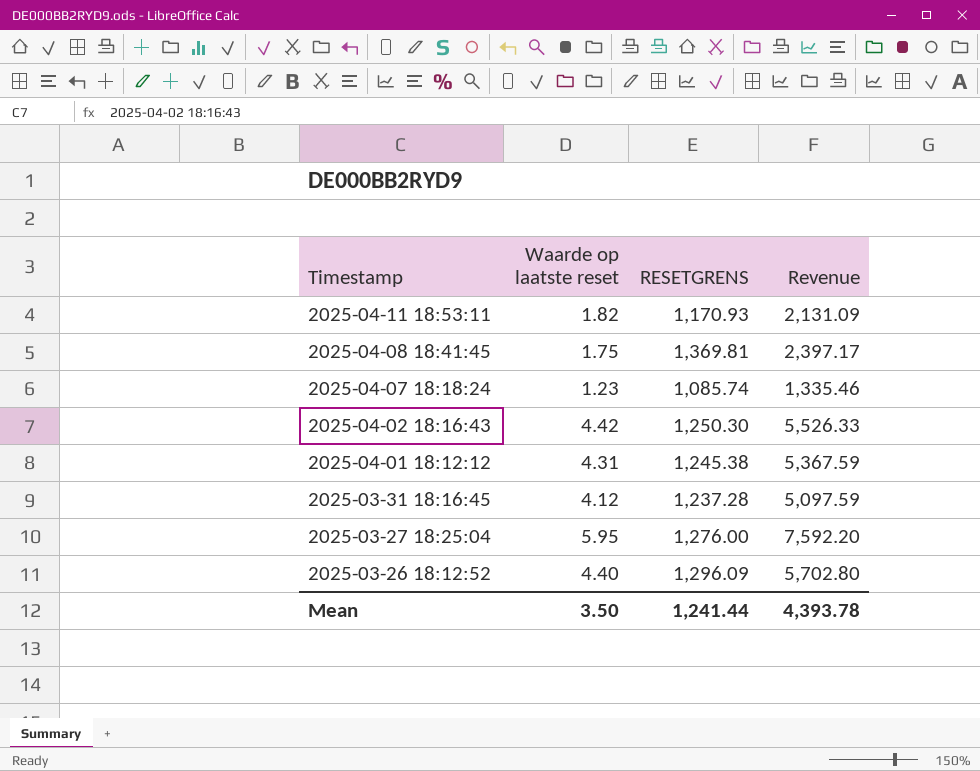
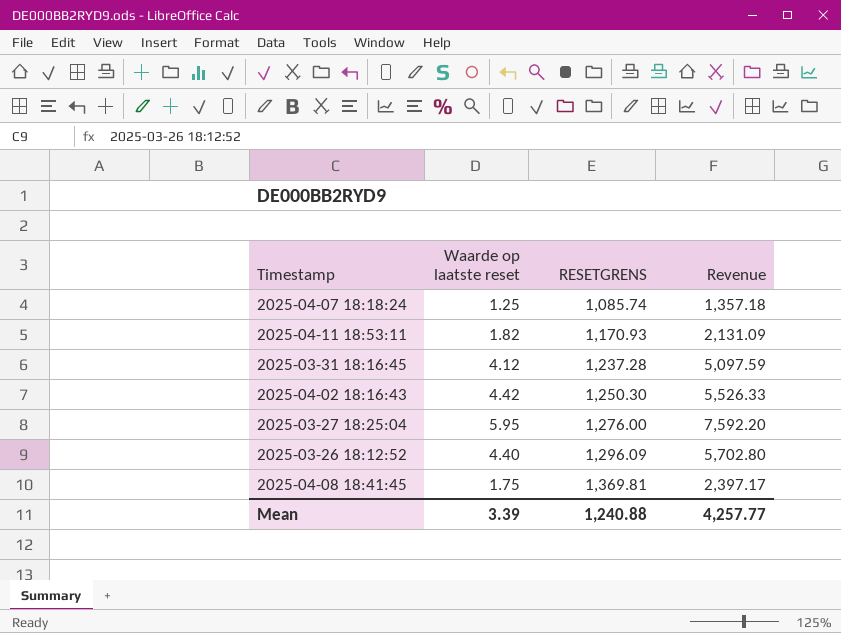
row order: Timestamp descending -> RESETGRENS ascending
row 2025-04-01 18:12:12: 4.31 | 1,245.38 | 5,367.59 -> none
2025-04-07 18:18:24 | Waarde op laatste reset: 1.23 -> 1.25
2025-04-07 18:18:24 | Revenue: 1,335.46 -> 1,357.18
Mean | Waarde op laatste reset: 3.50 -> 3.39
Mean | RESETGRENS: 1,241.44 -> 1,240.88
Mean | Revenue: 4,393.78 -> 4,257.77

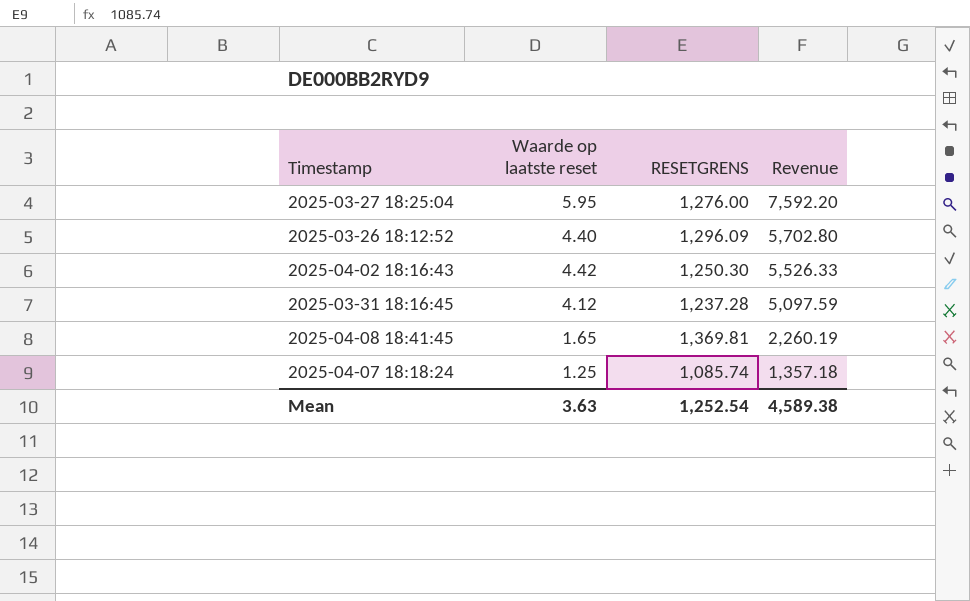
row order: RESETGRENS ascending -> Revenue descending
row 2025-04-11 18:53:11: 1.82 | 1,170.93 | 2,131.09 -> none
2025-04-08 18:41:45 | Waarde op laatste reset: 1.75 -> 1.65
2025-04-08 18:41:45 | Revenue: 2,397.17 -> 2,260.19
Mean | Waarde op laatste reset: 3.39 -> 3.63
Mean | RESETGRENS: 1,240.88 -> 1,252.54
Mean | Revenue: 4,257.77 -> 4,589.38

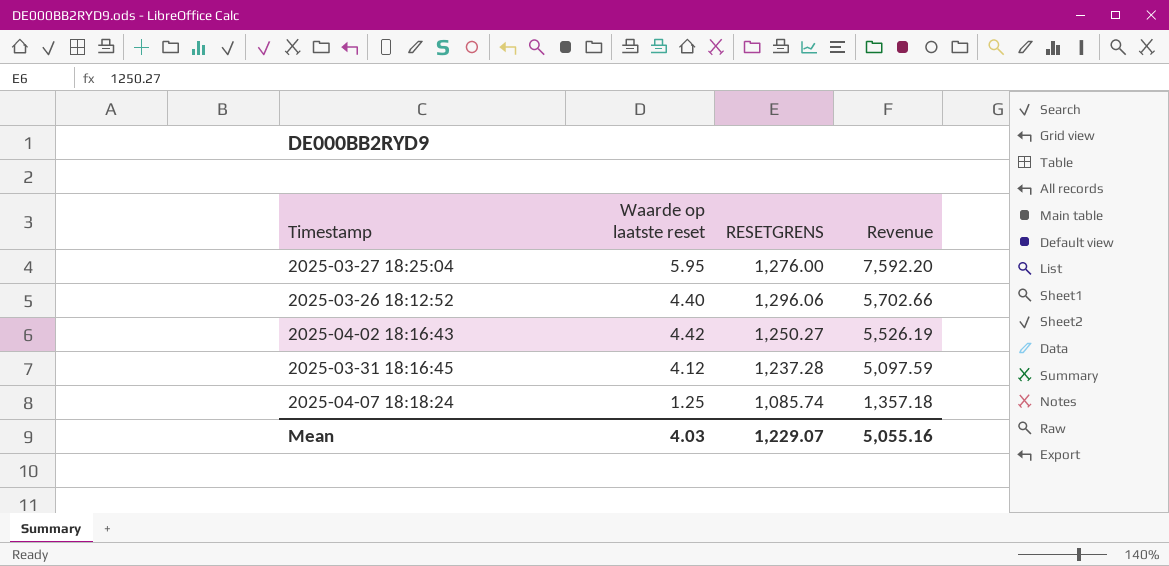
row 2025-04-08 18:41:45: 1.65 | 1,369.81 | 2,260.19 -> none
2025-03-26 18:12:52 | RESETGRENS: 1,296.09 -> 1,296.06
2025-03-26 18:12:52 | Revenue: 5,702.80 -> 5,702.66
2025-04-02 18:16:43 | RESETGRENS: 1,250.30 -> 1,250.27
2025-04-02 18:16:43 | Revenue: 5,526.33 -> 5,526.19
Mean | Waarde op laatste reset: 3.63 -> 4.03
Mean | RESETGRENS: 1,252.54 -> 1,229.07
Mean | Revenue: 4,589.38 -> 5,055.16

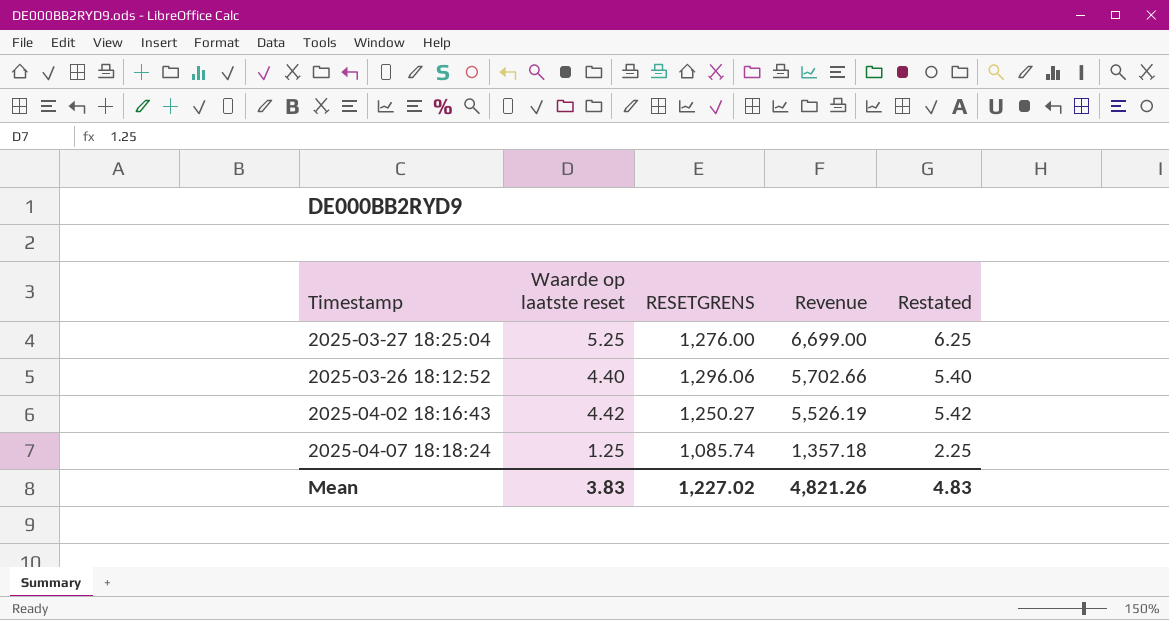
column Restated | formula: none -> [Waarde op laatste reset] + 1
row 2025-03-31 18:16:45: 4.12 | 1,237.28 | 5,097.59 -> none
2025-03-27 18:25:04 | Waarde op laatste reset: 5.95 -> 5.25
2025-03-27 18:25:04 | Revenue: 7,592.20 -> 6,699.00
Mean | Waarde op laatste reset: 4.03 -> 3.83
Mean | RESETGRENS: 1,229.07 -> 1,227.02
Mean | Revenue: 5,055.16 -> 4,821.26

